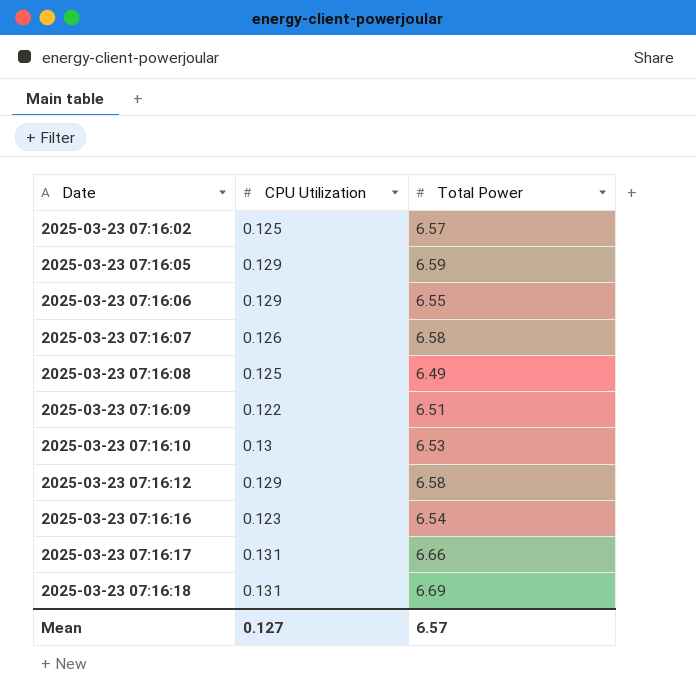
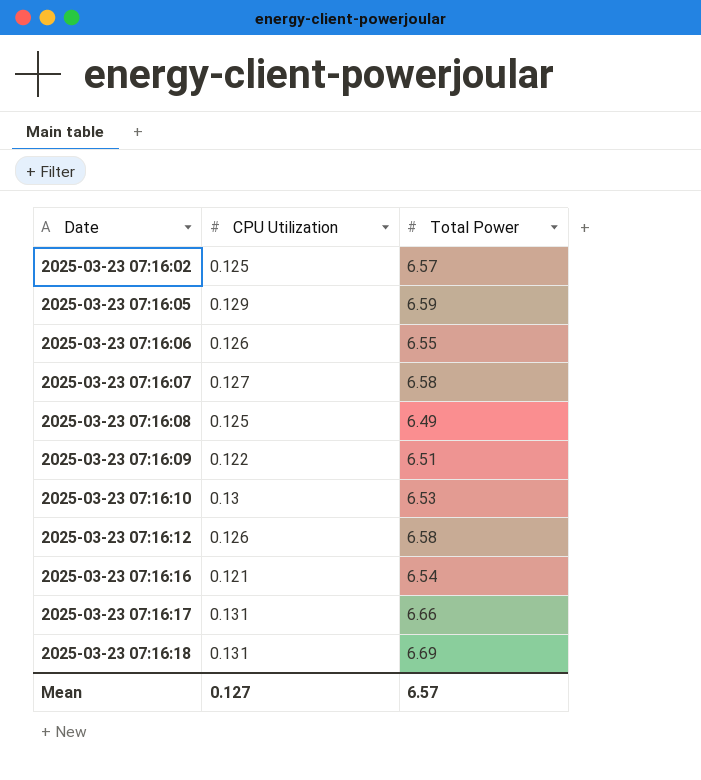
2025-03-23 07:16:06 | CPU Utilization: 0.129 -> 0.126
2025-03-23 07:16:07 | CPU Utilization: 0.126 -> 0.127
2025-03-23 07:16:12 | CPU Utilization: 0.129 -> 0.126
2025-03-23 07:16:16 | CPU Utilization: 0.123 -> 0.121

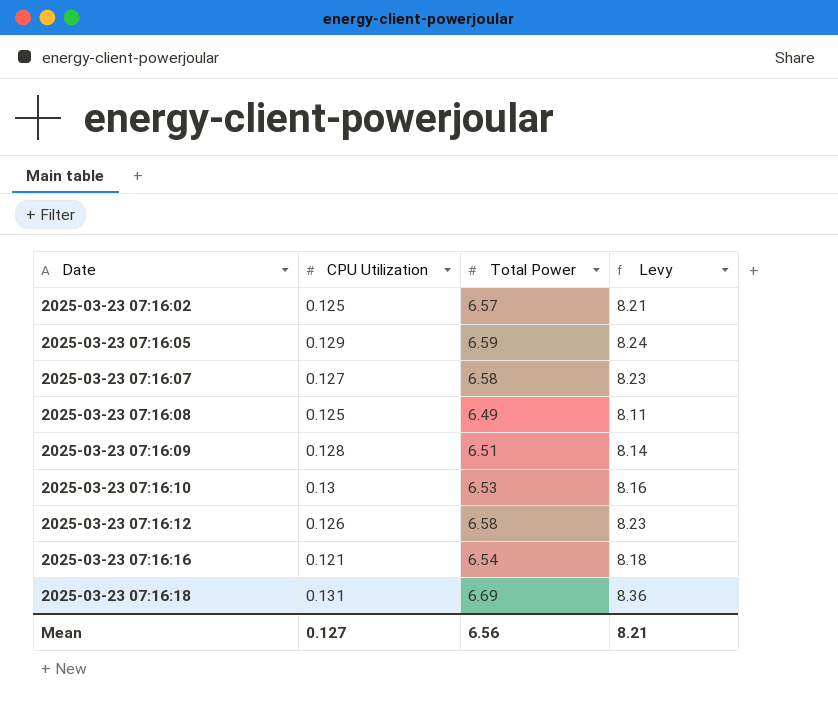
column Levy | formula: none -> [Total Power] * 1.25
row 2025-03-23 07:16:06: 0.126 | 6.55 -> none
row 2025-03-23 07:16:17: 0.131 | 6.66 -> none
2025-03-23 07:16:09 | CPU Utilization: 0.122 -> 0.128
Mean | Total Power: 6.57 -> 6.56

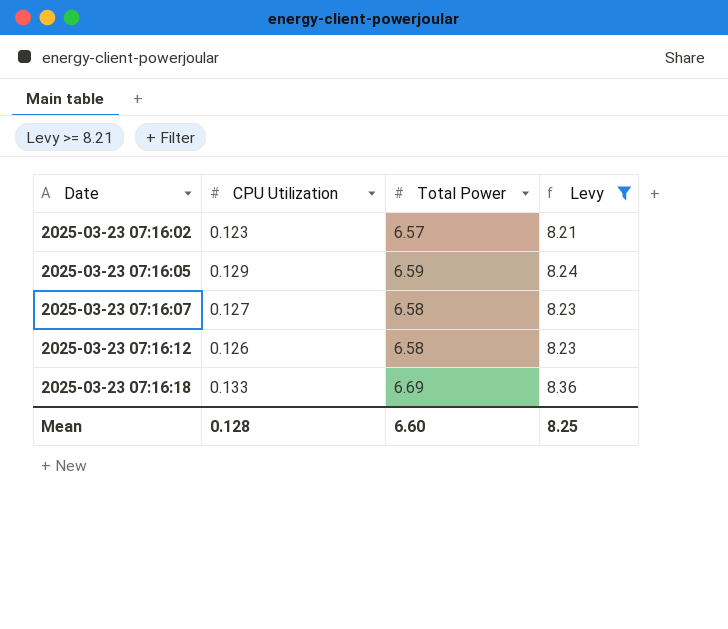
filter: none -> Levy >= 8.21
2025-03-23 07:16:02 | CPU Utilization: 0.125 -> 0.123
2025-03-23 07:16:18 | CPU Utilization: 0.131 -> 0.133
Mean | CPU Utilization: 0.127 -> 0.128
Mean | Total Power: 6.56 -> 6.60
Mean | Levy: 8.21 -> 8.25

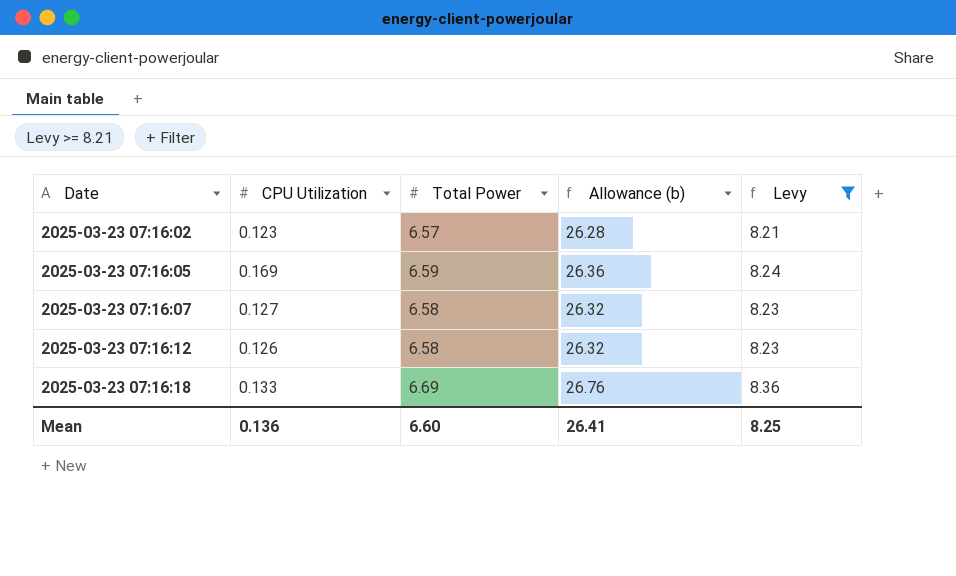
column Allowance (b) | formula: none -> [Total Power] * 4
2025-03-23 07:16:05 | CPU Utilization: 0.129 -> 0.169
Mean | CPU Utilization: 0.128 -> 0.136

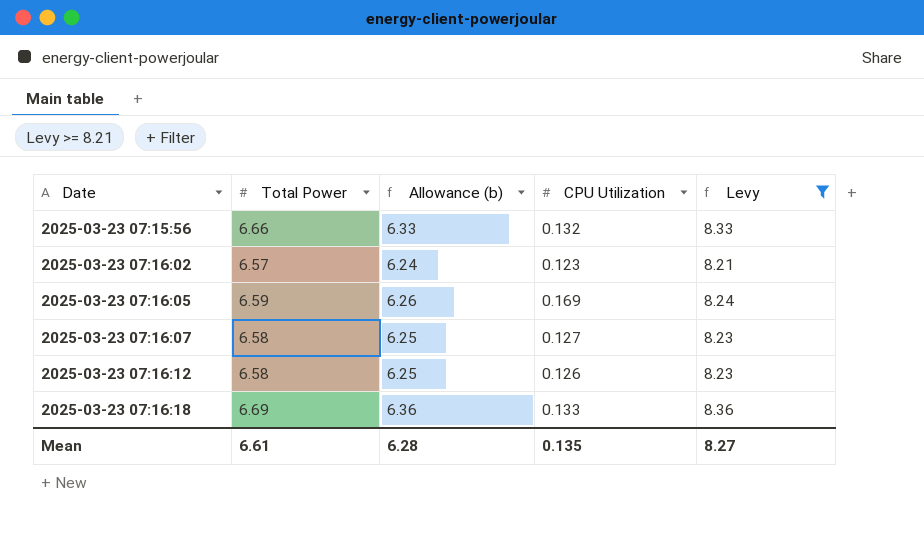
column Allowance (b) | formula: [Total Power] * 4 -> [Total Power] * 0.95
column CPU Utilization | position: 2 -> 4
row 2025-03-23 07:15:56: none -> 6.66 | 6.33 | 0.132 | 8.33
Mean | Total Power: 6.60 -> 6.61
Mean | Allowance (b): 26.41 -> 6.28
Mean | CPU Utilization: 0.136 -> 0.135
Mean | Levy: 8.25 -> 8.27

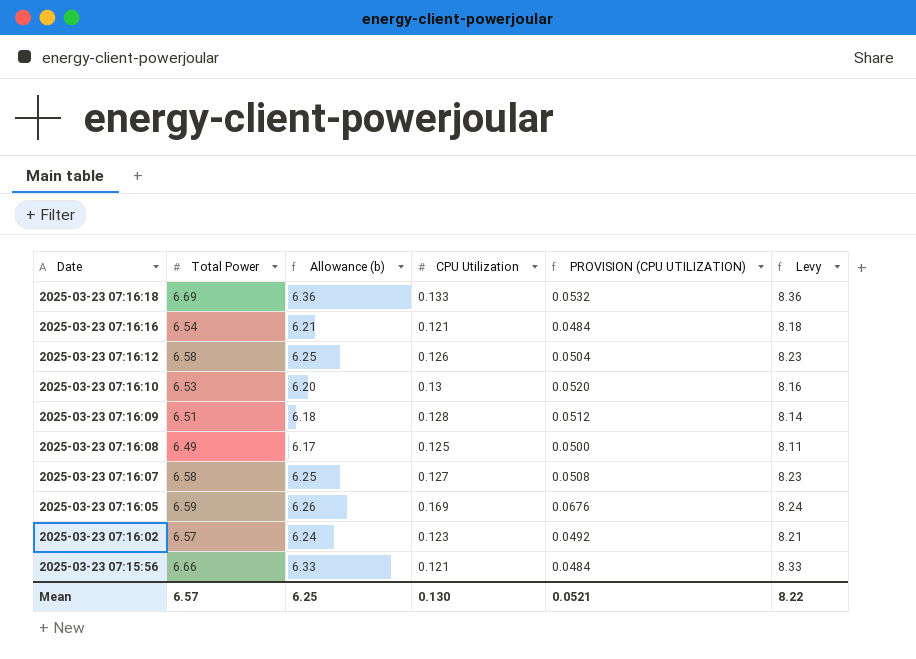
filter: Levy >= 8.21 -> none
row order: Date ascending -> Date descending
column PROVISION (CPU UTILIZATION) | formula: none -> [CPU Utilization] * 0.4
2025-03-23 07:15:56 | CPU Utilization: 0.132 -> 0.121
Mean | Total Power: 6.61 -> 6.57
Mean | Allowance (b): 6.28 -> 6.25
Mean | CPU Utilization: 0.135 -> 0.130
Mean | Levy: 8.27 -> 8.22

